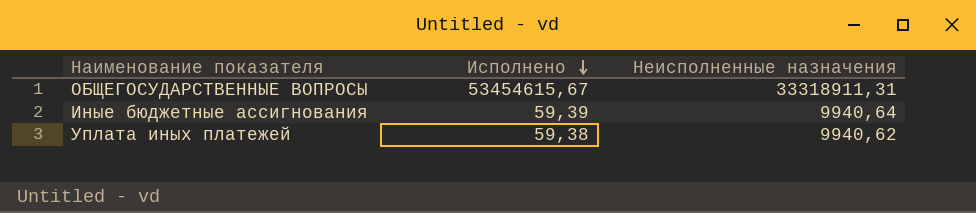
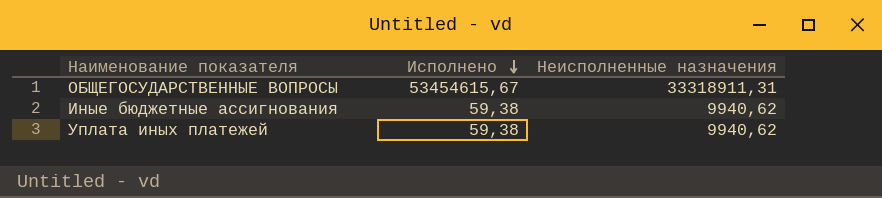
Иные бюджетные ассигнования | Исполнено: 59,39 -> 59,38
Иные бюджетные ассигнования | Неисполненные назначения: 9940,64 -> 9940,62

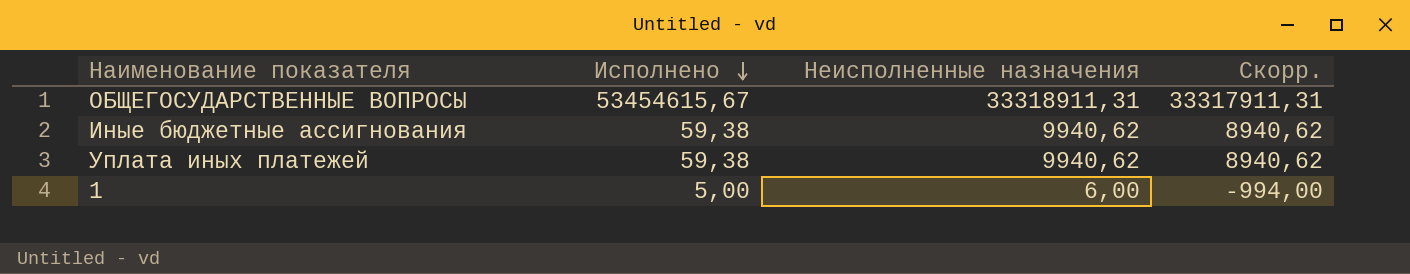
column Скорр. | formula: none -> [Неисполненные назначения] - 1000
row 1: none -> 5,00 | 6,00 | -994,00

